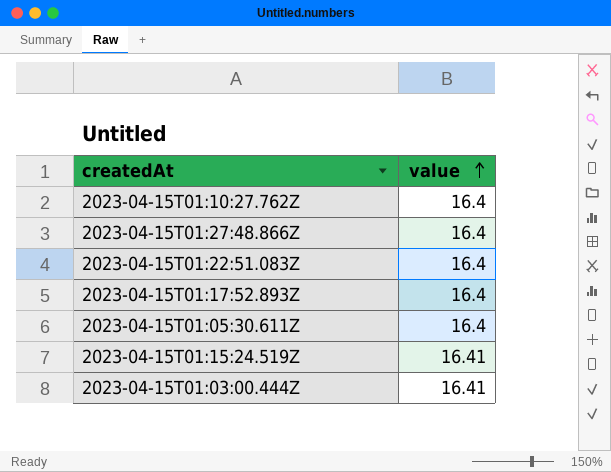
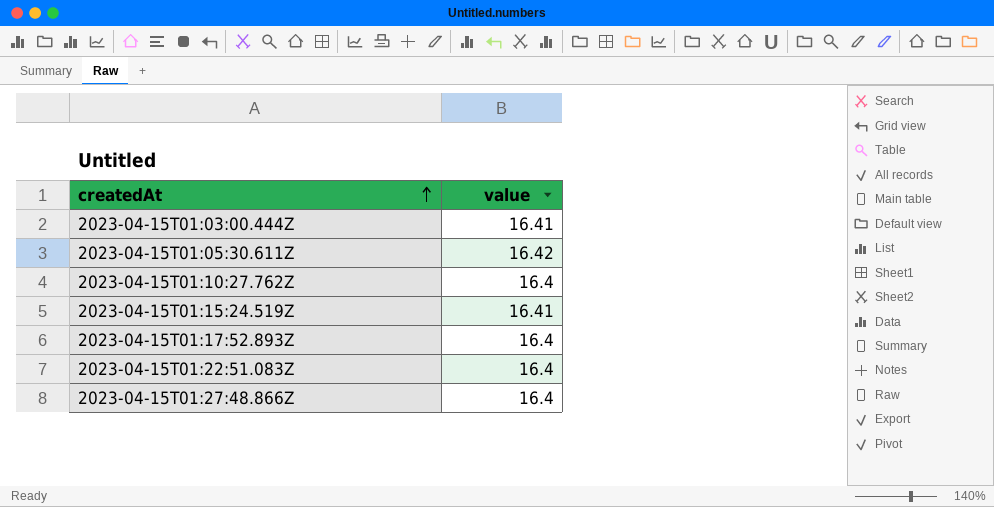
row order: value ascending -> createdAt ascending
2023-04-15T01:05:30.611Z | value: 16.4 -> 16.42

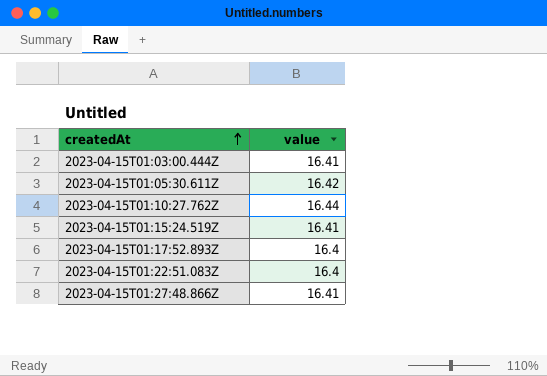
2023-04-15T01:10:27.762Z | value: 16.4 -> 16.44
2023-04-15T01:27:48.866Z | value: 16.4 -> 16.41

